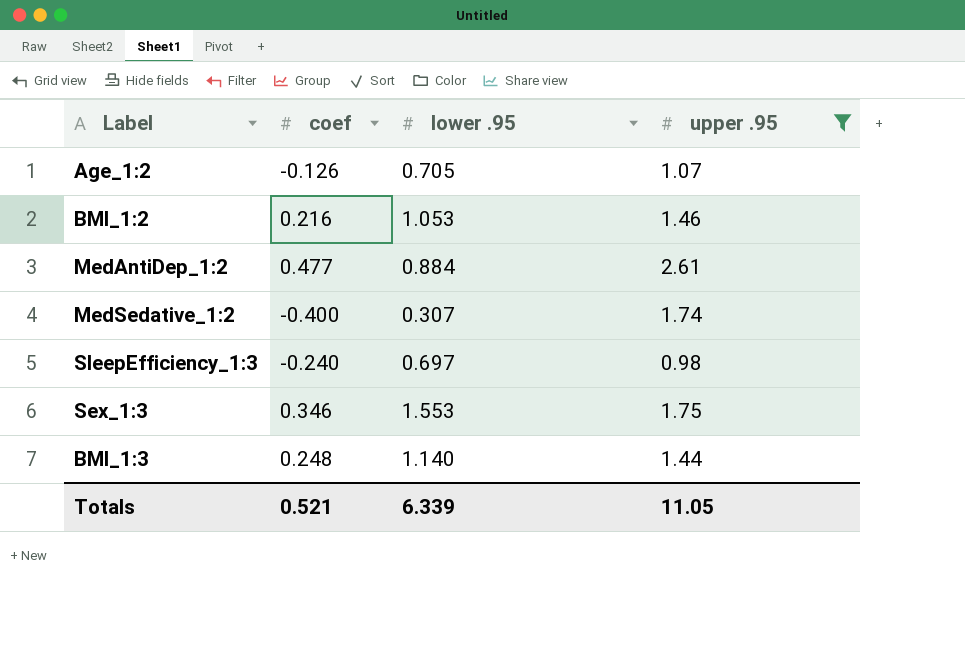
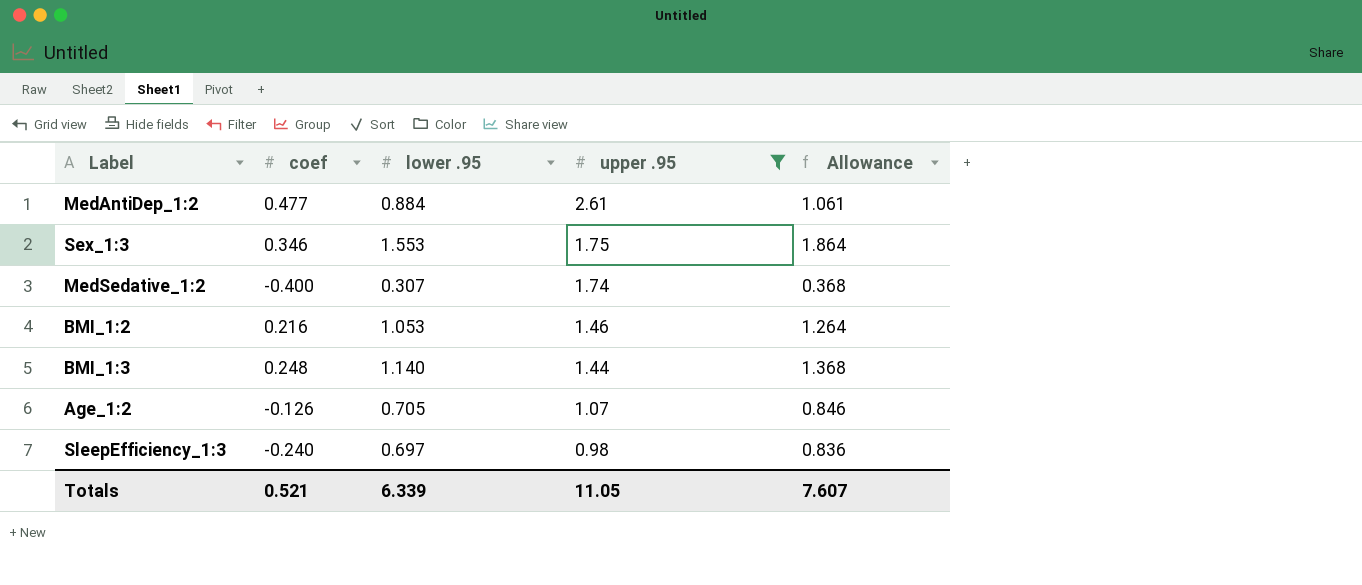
row order: none -> upper .95 descending
column Allowance | formula: none -> [lower .95] * 1.2

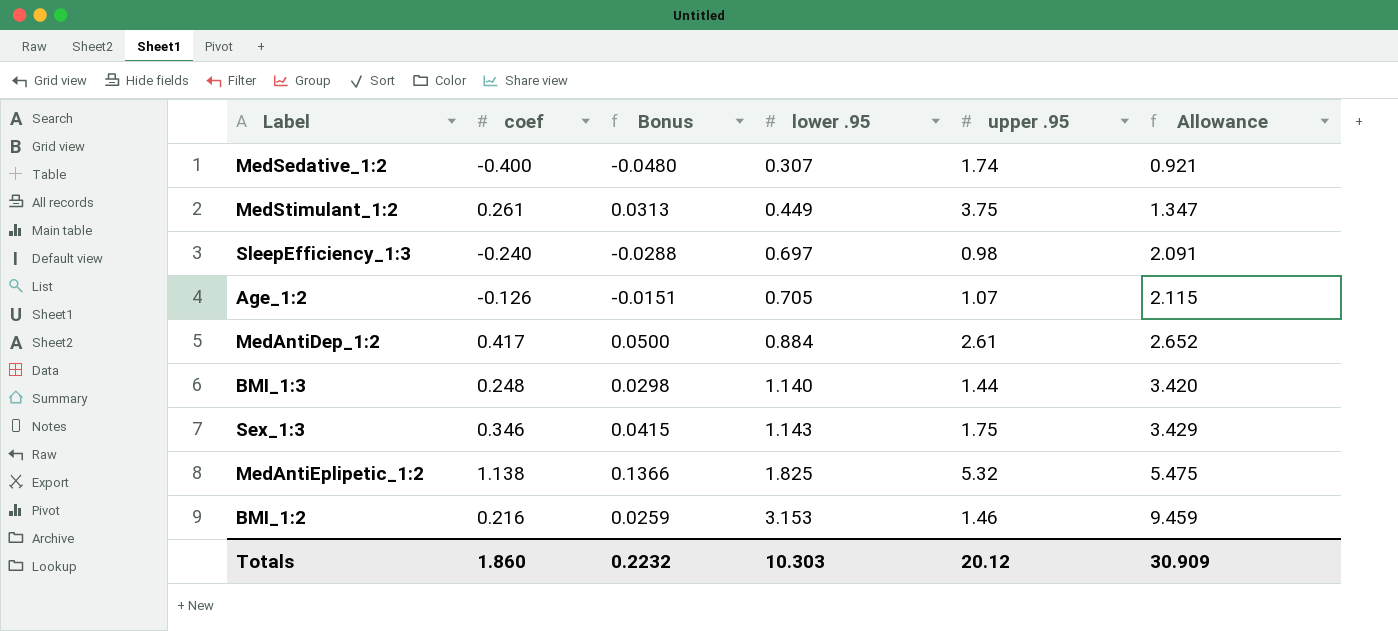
filter: upper .95 <= 2.61 -> none
row order: upper .95 descending -> lower .95 ascending
column Bonus | formula: none -> [coef] * 0.12
column Allowance | formula: [lower .95] * 1.2 -> [lower .95] * 3
MedAntiDep_1:2 | coef: 0.477 -> 0.417
Sex_1:3 | lower .95: 1.553 -> 1.143
BMI_1:2 | lower .95: 1.053 -> 3.153
Totals | coef: 0.521 -> 1.860
Totals | lower .95: 6.339 -> 10.303
Totals | upper .95: 11.05 -> 20.12
Totals | Allowance: 7.607 -> 30.909

